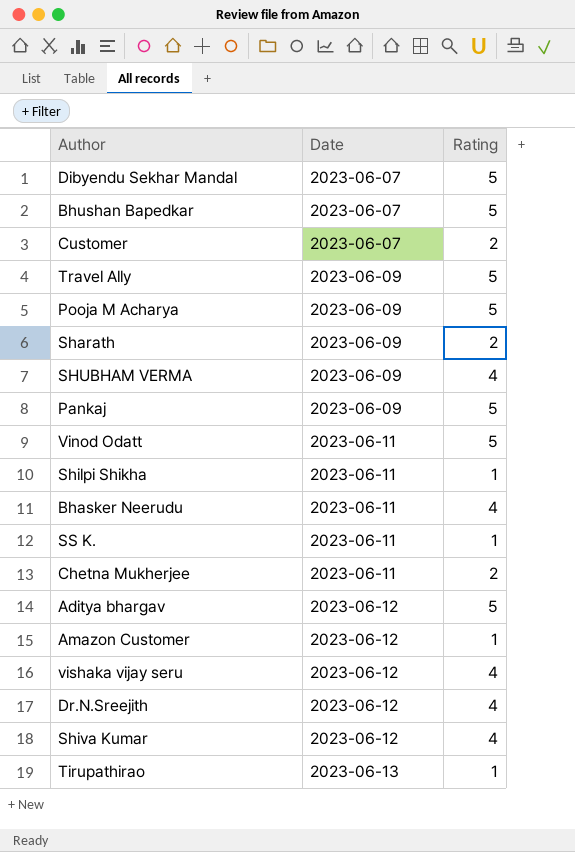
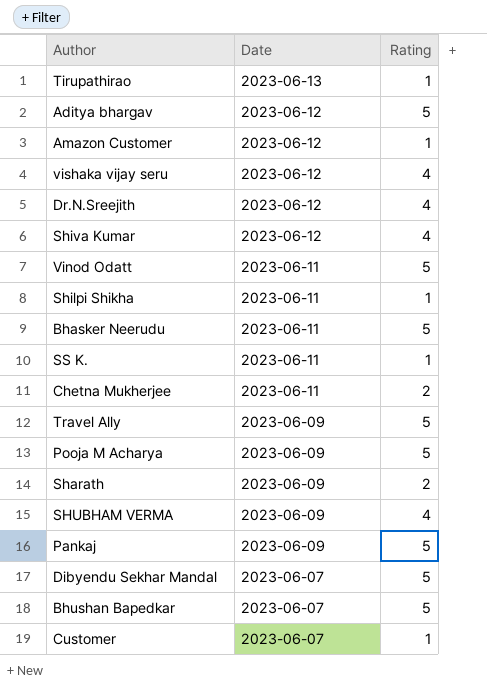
row order: Date ascending -> Date descending
Bhasker Neerudu | Rating: 4 -> 5
Customer | Rating: 2 -> 1

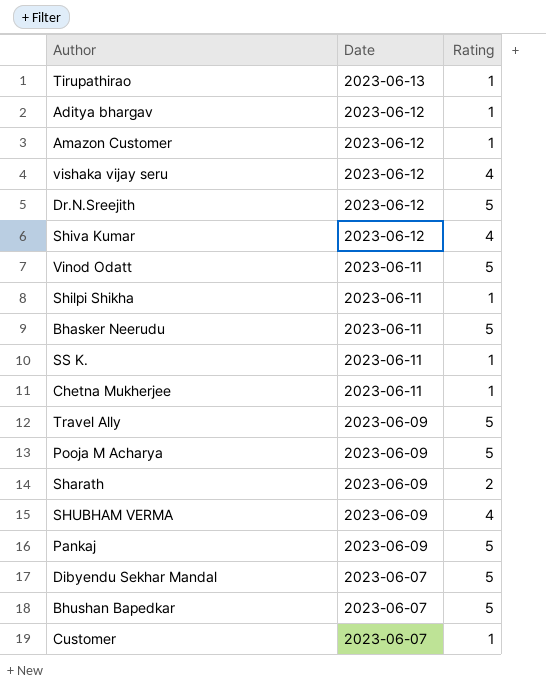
Aditya bhargav | Rating: 5 -> 1
Dr.N.Sreejith | Rating: 4 -> 5
Chetna Mukherjee | Rating: 2 -> 1

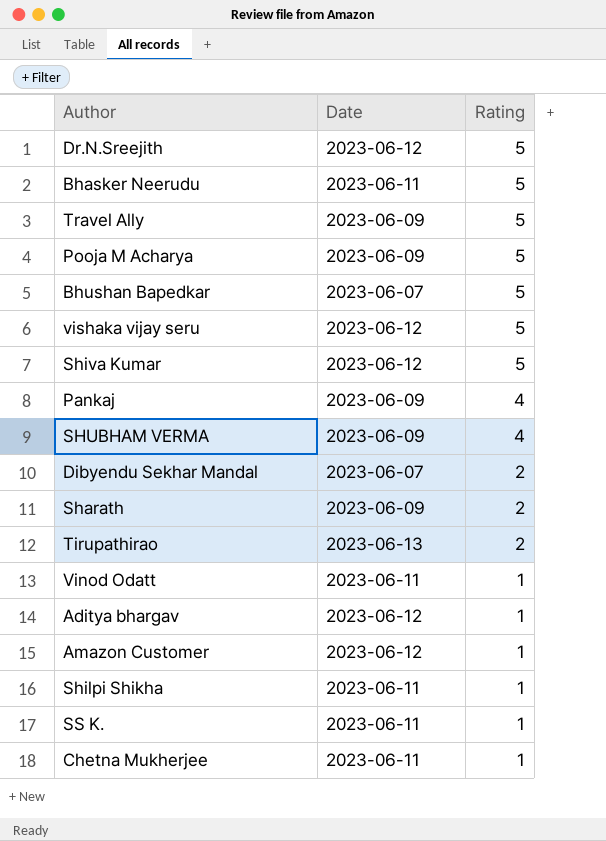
row order: Date descending -> Rating descending
row Customer: 2023-06-07 | 1 -> none
vishaka vijay seru | Rating: 4 -> 5
Shiva Kumar | Rating: 4 -> 5
Pankaj | Rating: 5 -> 4
Dibyendu Sekhar Mandal | Rating: 5 -> 2
Tirupathirao | Rating: 1 -> 2
Vinod Odatt | Rating: 5 -> 1

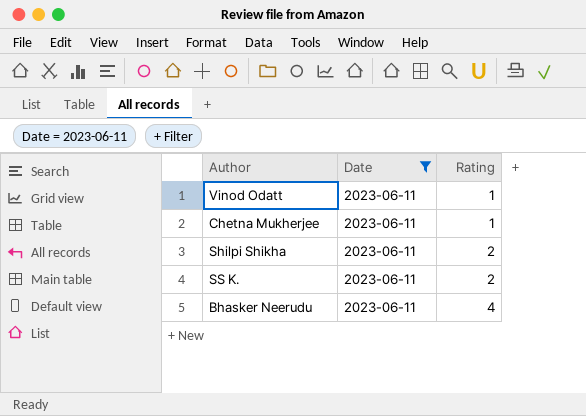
filter: none -> Date = 2023-06-11
row order: Rating descending -> Rating ascending
Shilpi Shikha | Rating: 1 -> 2
SS K. | Rating: 1 -> 2
Bhasker Neerudu | Rating: 5 -> 4

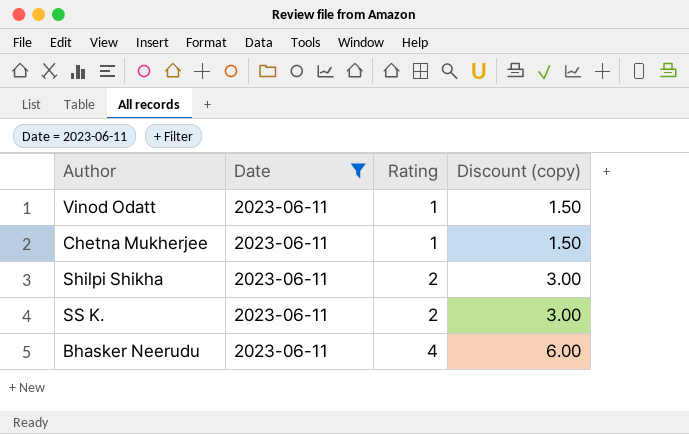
column Discount (copy) | formula: none -> [Rating] * 1.5

